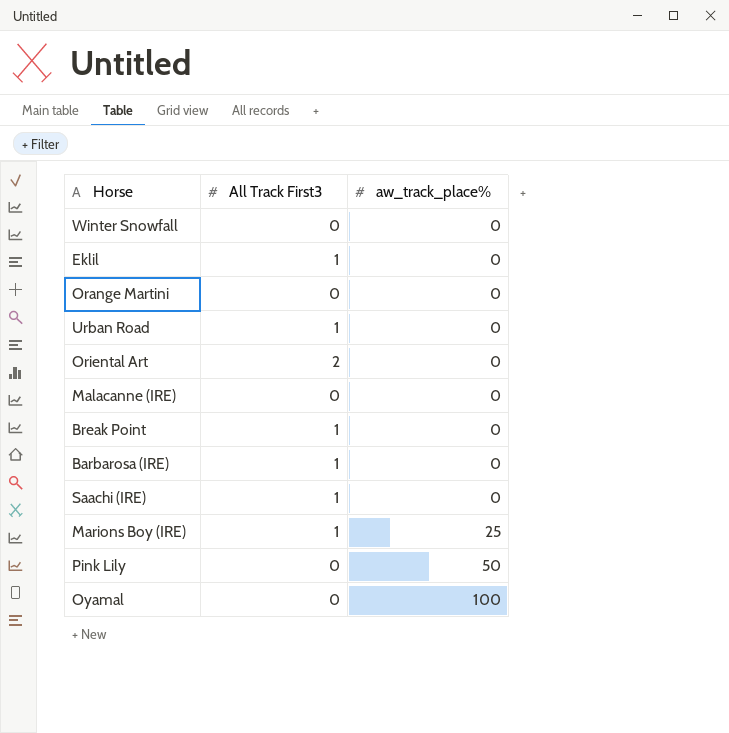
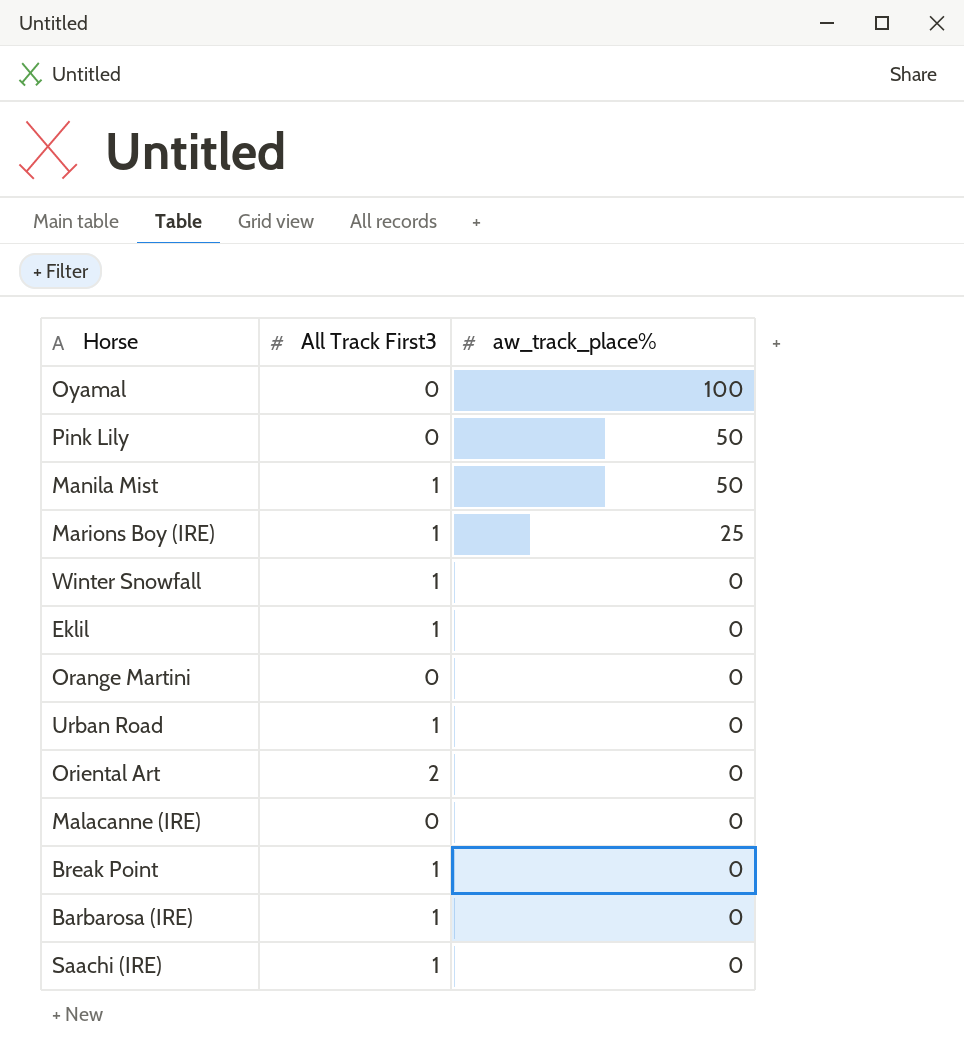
row order: aw_track_place% ascending -> aw_track_place% descending
row Manila Mist: none -> 1 | 50
Winter Snowfall | All Track First3: 0 -> 1

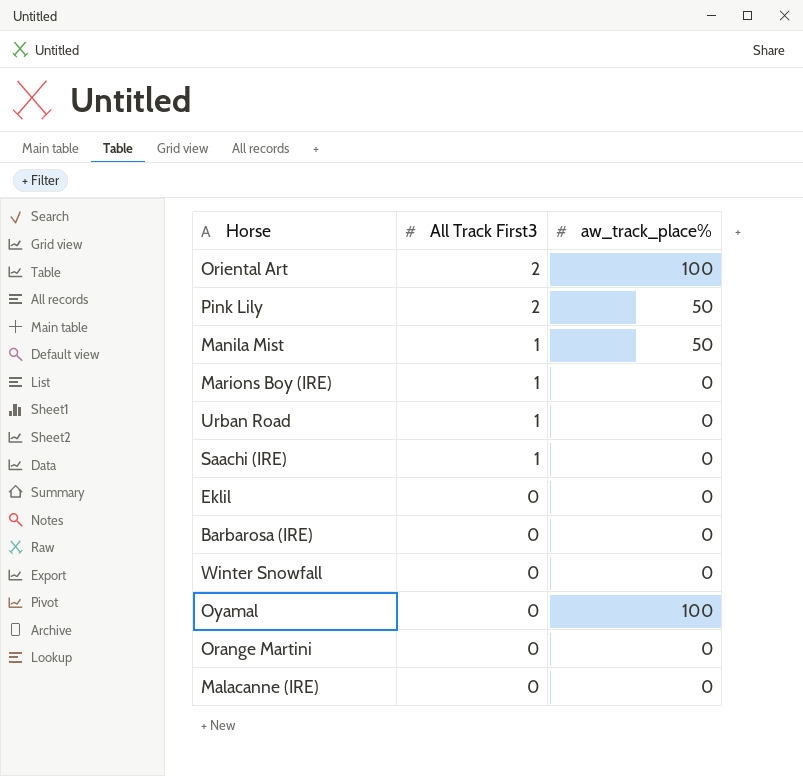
row order: aw_track_place% descending -> All Track First3 descending
row Break Point: 1 | 0 -> none
Oriental Art | aw_track_place%: 0 -> 100
Pink Lily | All Track First3: 0 -> 2
Marions Boy (IRE) | aw_track_place%: 25 -> 0
Eklil | All Track First3: 1 -> 0
Barbarosa (IRE) | All Track First3: 1 -> 0
Winter Snowfall | All Track First3: 1 -> 0

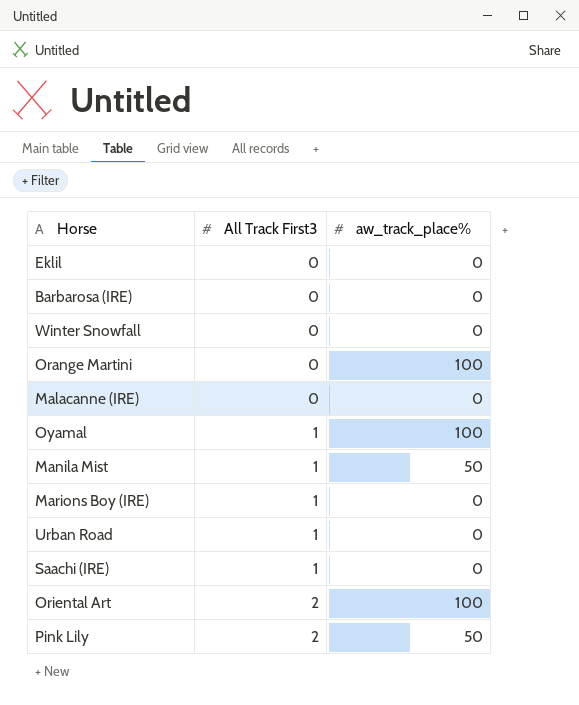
row order: All Track First3 descending -> All Track First3 ascending
Orange Martini | aw_track_place%: 0 -> 100
Oyamal | All Track First3: 0 -> 1

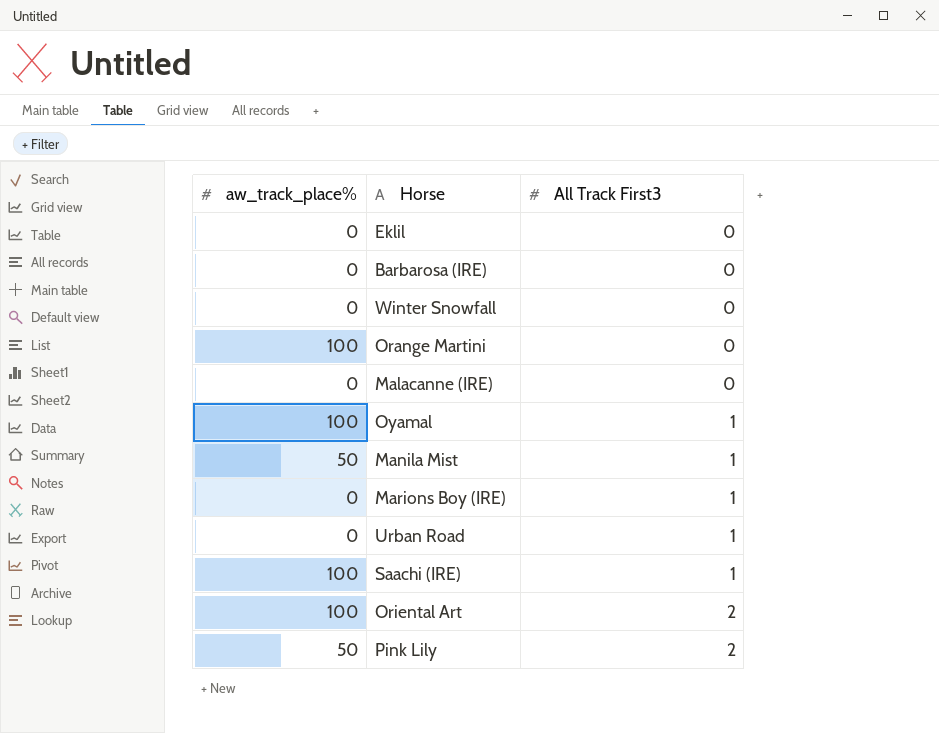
column aw_track_place% | position: 3 -> 1
Saachi (IRE) | aw_track_place%: 0 -> 100

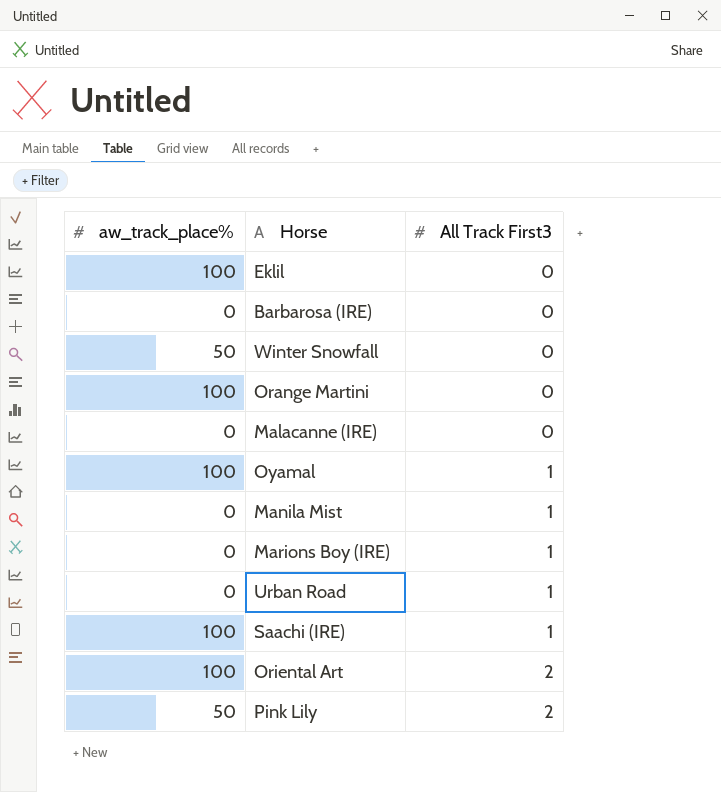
Eklil | aw_track_place%: 0 -> 100
Winter Snowfall | aw_track_place%: 0 -> 50
Manila Mist | aw_track_place%: 50 -> 0

